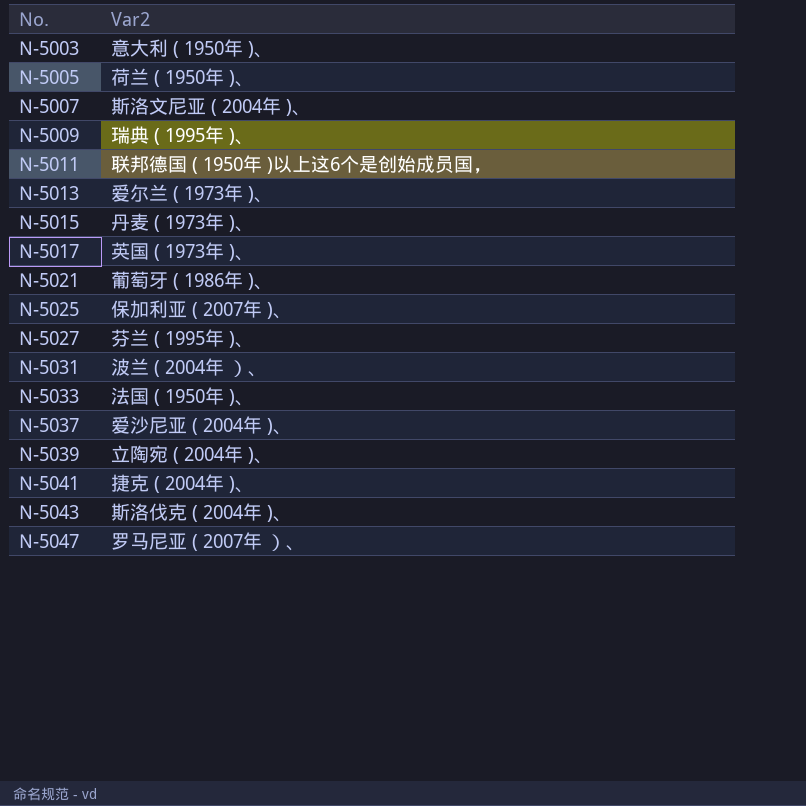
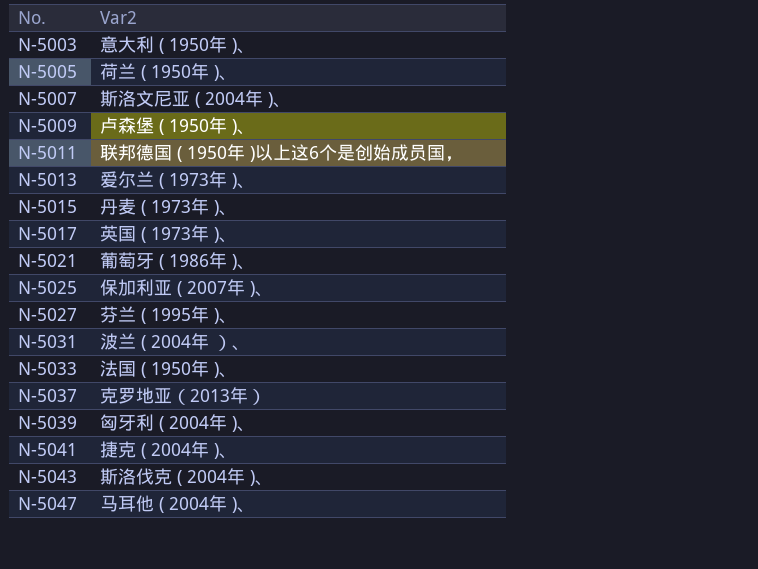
N-5009 | Var2: 瑞典 ( 1995年 )、 -> 卢森堡 ( 1950年 )、
N-5037 | Var2: 爱沙尼亚 ( 2004年 )、 -> 克罗地亚（2013年）
N-5039 | Var2: 立陶宛 ( 2004年 )、 -> 匈牙利 ( 2004年 )、
N-5047 | Var2: 罗马尼亚 ( 2007年 ）、 -> 马耳他 ( 2004年 )、

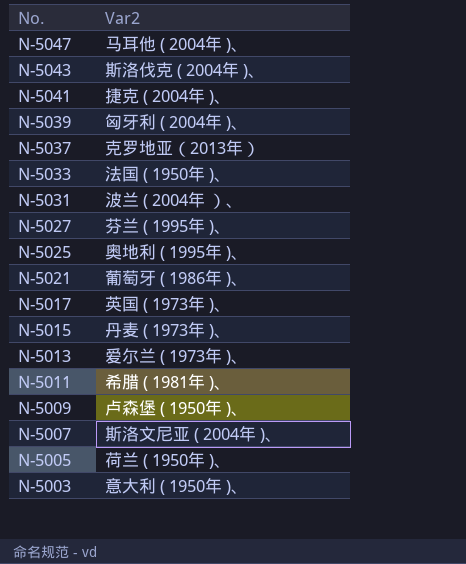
row order: No. ascending -> No. descending
N-5025 | Var2: 保加利亚 ( 2007年 )、 -> 奥地利 ( 1995年 )、
N-5011 | Var2: 联邦德国 ( 1950年 )以上这6个是创始成员国， -> 希腊 ( 1981年 )、

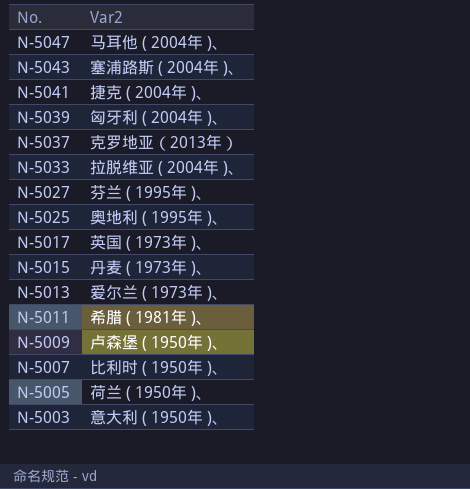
row N-5031: 波兰 ( 2004年 ）、 -> none
row N-5021: 葡萄牙 ( 1986年 )、 -> none
N-5043 | Var2: 斯洛伐克 ( 2004年 )、 -> 塞浦路斯 ( 2004年 )、
N-5033 | Var2: 法国 ( 1950年 )、 -> 拉脱维亚 ( 2004年 )、
N-5007 | Var2: 斯洛文尼亚 ( 2004年 )、 -> 比利时 ( 1950年 )、

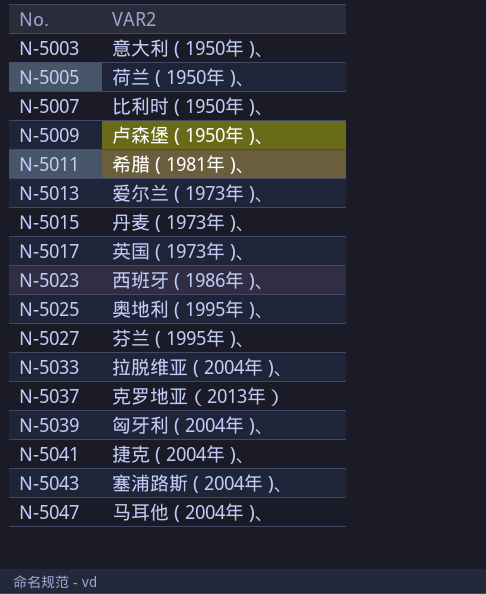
row order: No. descending -> No. ascending
column name: Var2 -> VAR2
row N-5023: none -> 西班牙 ( 1986年 )、

